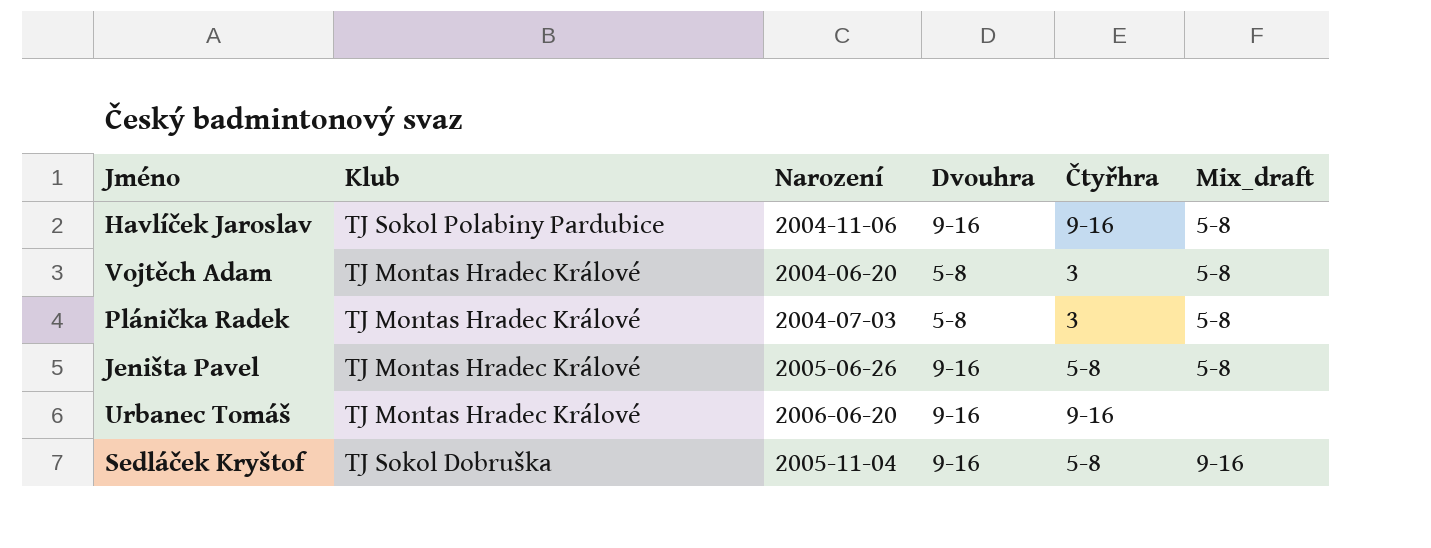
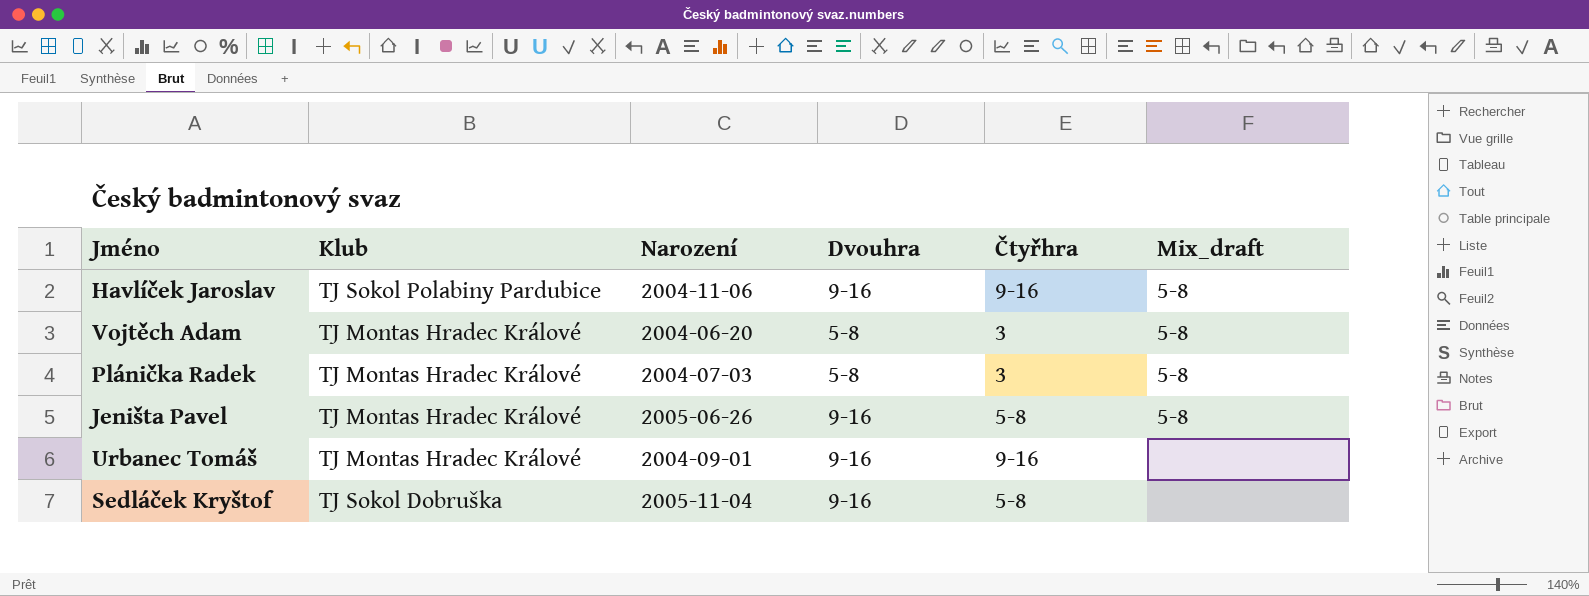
Urbanec Tomáš | Narození: 2006-06-20 -> 2004-09-01
Sedláček Kryštof | Mix_draft: 9-16 -> none

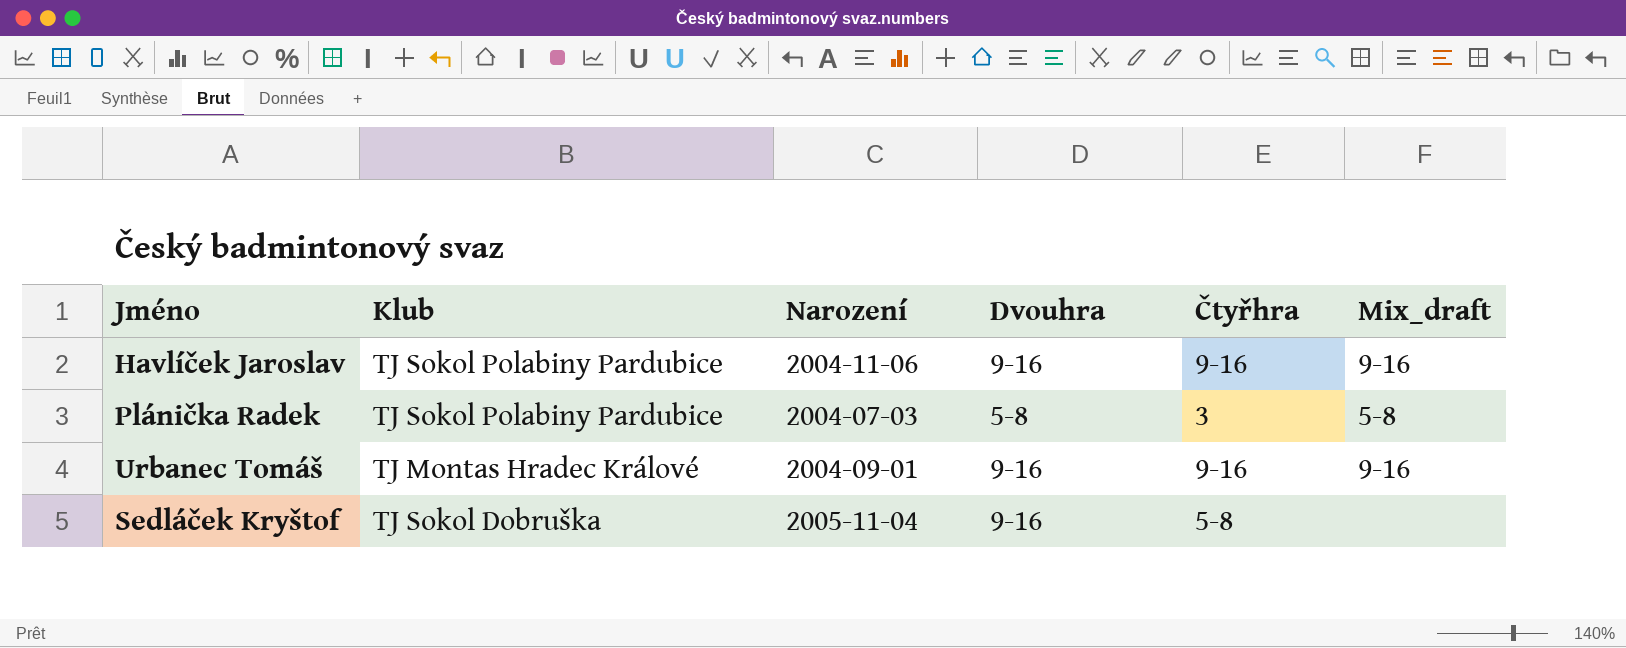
row Vojtěch Adam: TJ Montas Hradec Králové | 2004-06-20 | 5-8 | 3 | 5-8 -> none
row Jeništa Pavel: TJ Montas Hradec Králové | 2005-06-26 | 9-16 | 5-8 | 5-8 -> none
Havlíček Jaroslav | Mix_draft: 5-8 -> 9-16
Plánička Radek | Klub: TJ Montas Hradec Králové -> TJ Sokol Polabiny Pardubice
Urbanec Tomáš | Mix_draft: none -> 9-16

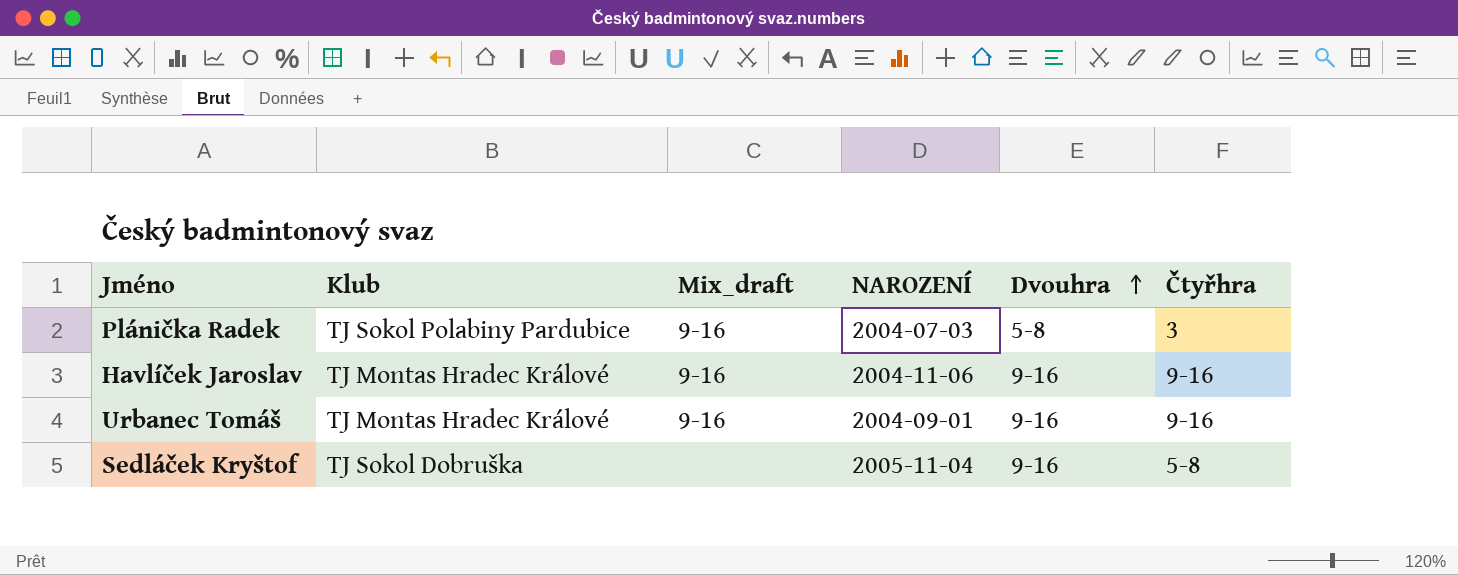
row order: none -> Dvouhra ascending
column Mix_draft | position: 6 -> 3
column name: Narození -> NAROZENÍ
Plánička Radek | Mix_draft: 5-8 -> 9-16
Havlíček Jaroslav | Klub: TJ Sokol Polabiny Pardubice -> TJ Montas Hradec Králové

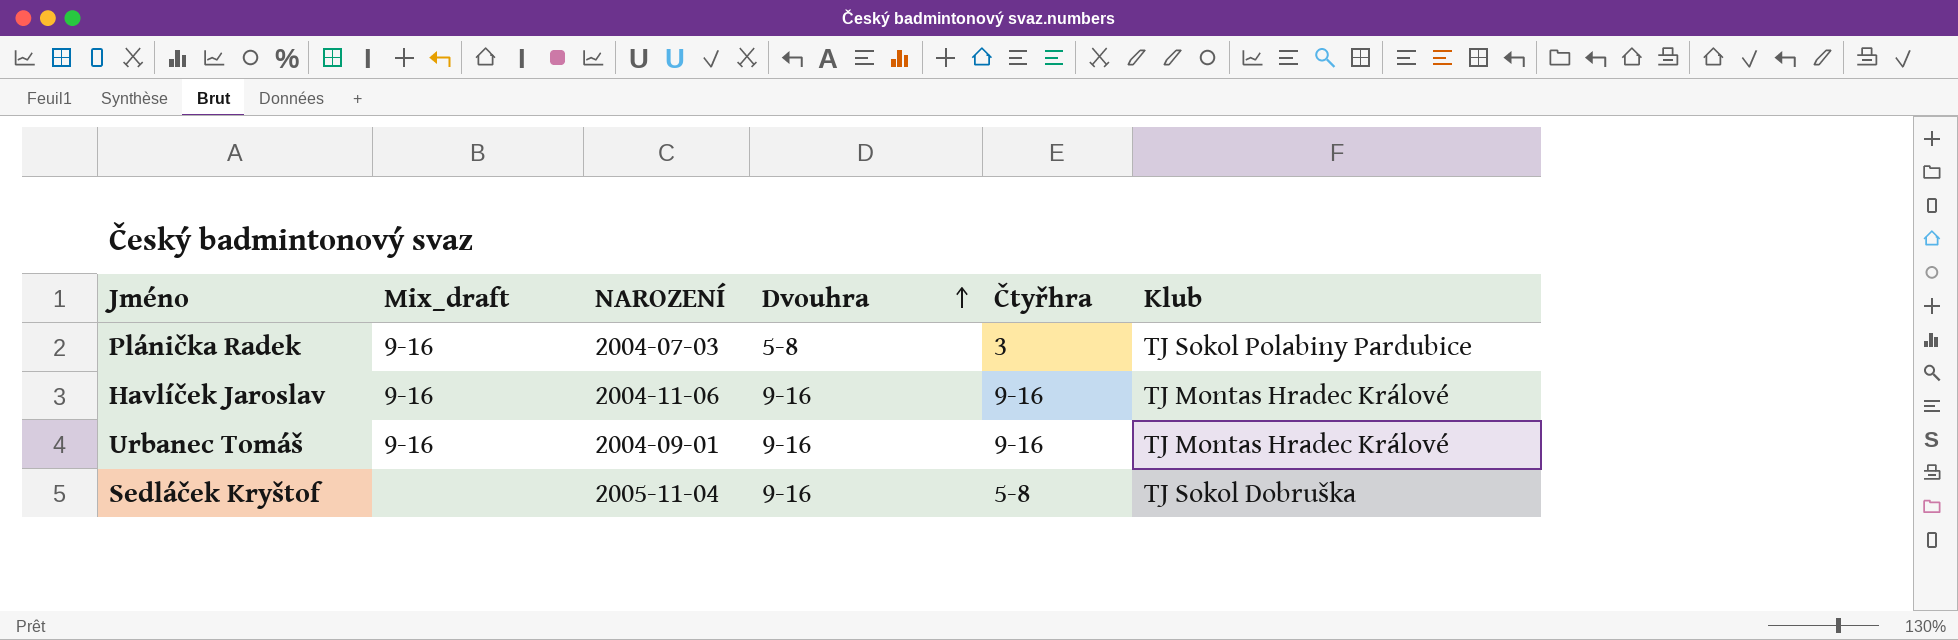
column Klub | position: 2 -> 6

